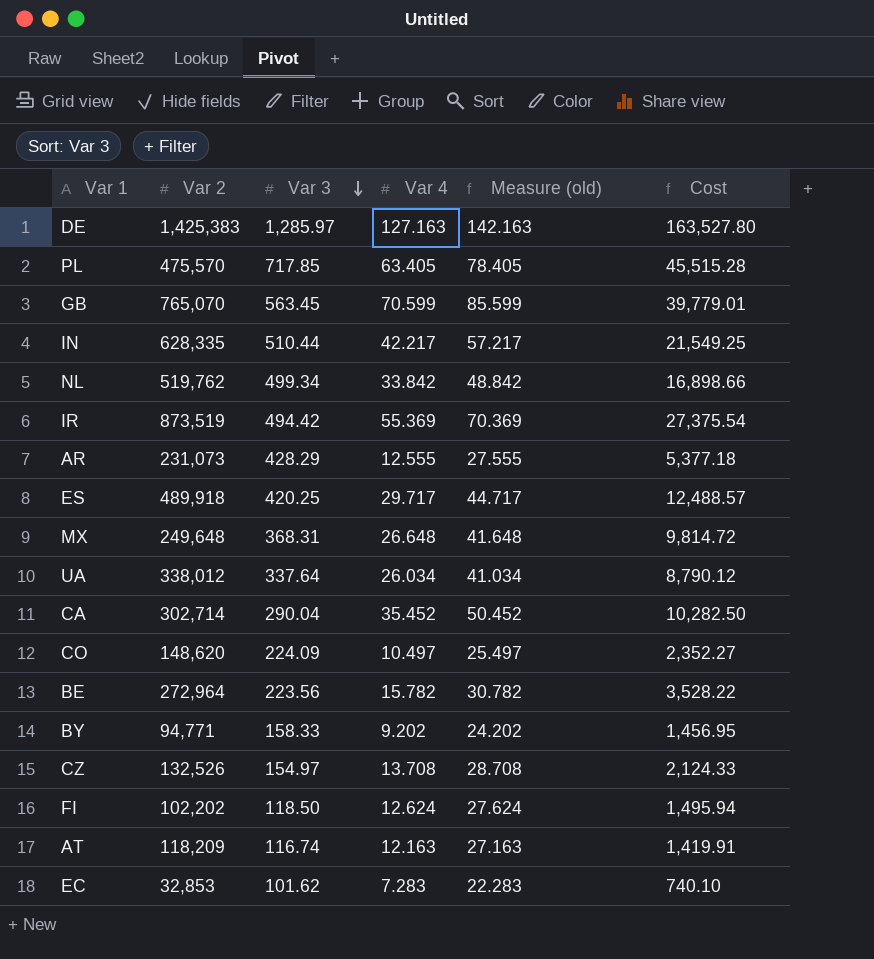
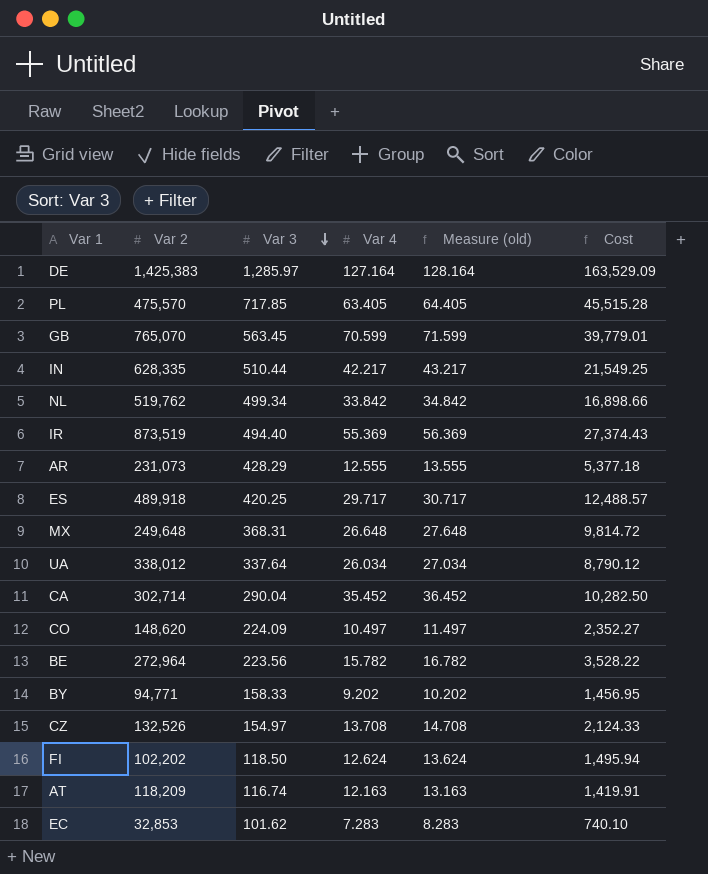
column Measure (old) | formula: [Var 4] + 15 -> [Var 4] + 1
DE | Var 4: 127.163 -> 127.164
DE | Cost: 163,527.80 -> 163,529.09
IR | Var 3: 494.42 -> 494.40
IR | Cost: 27,375.54 -> 27,374.43

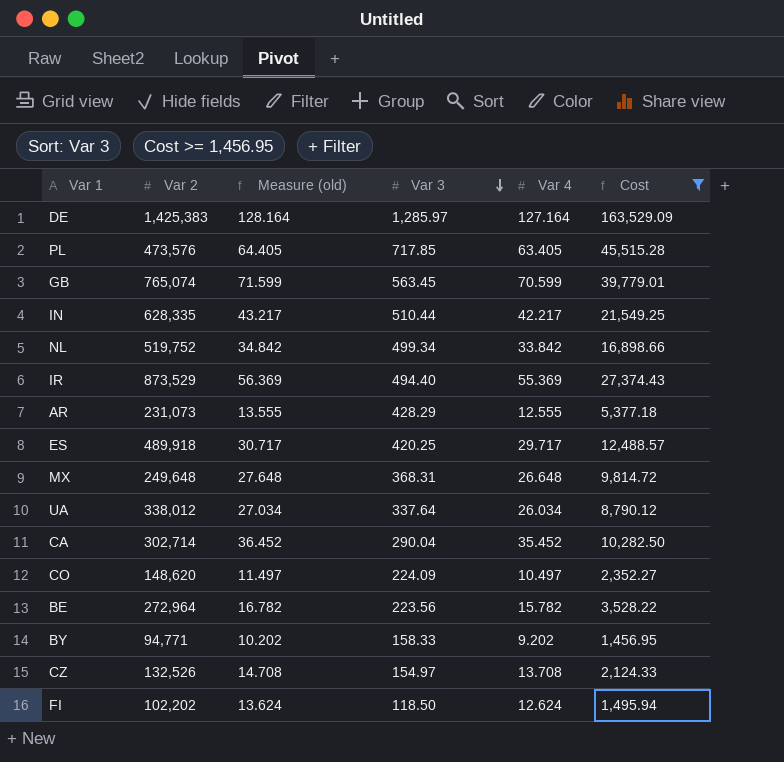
filter: none -> Cost >= 1,456.95
column Measure (old) | position: 5 -> 3
PL | Var 2: 475,570 -> 473,576
GB | Var 2: 765,070 -> 765,074
NL | Var 2: 519,762 -> 519,752
IR | Var 2: 873,519 -> 873,529

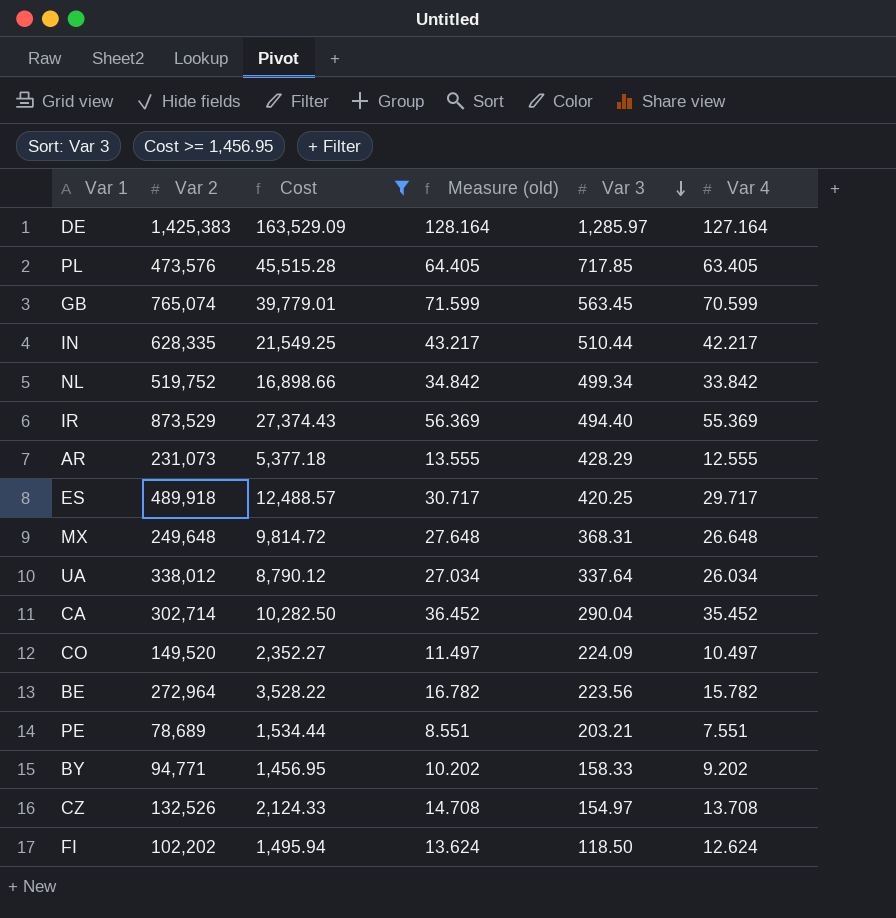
column Cost | position: 6 -> 3
CO | Var 2: 148,620 -> 149,520
row PE: none -> 78,689 | 1,534.44 | 8.551 | 203.21 | 7.551

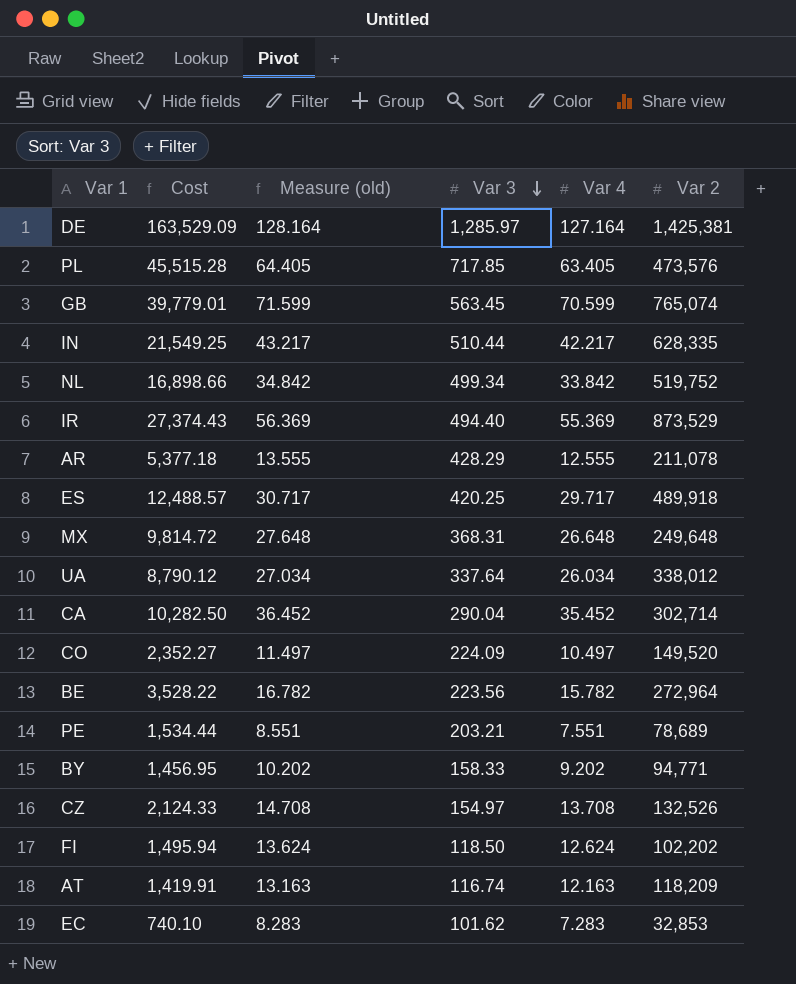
filter: Cost >= 1,456.95 -> none
column Var 2 | position: 2 -> 6
DE | Var 2: 1,425,383 -> 1,425,381
AR | Var 2: 231,073 -> 211,078

